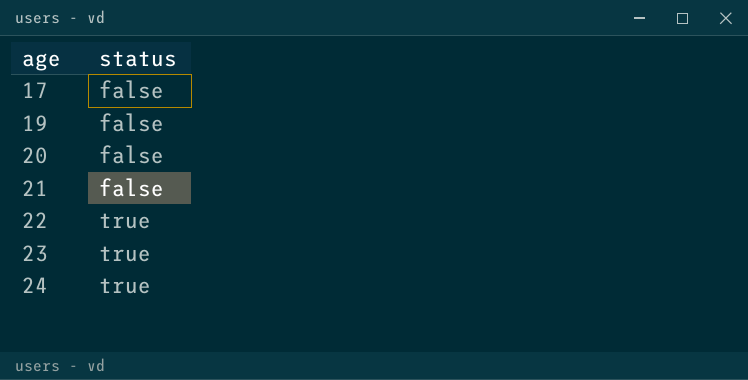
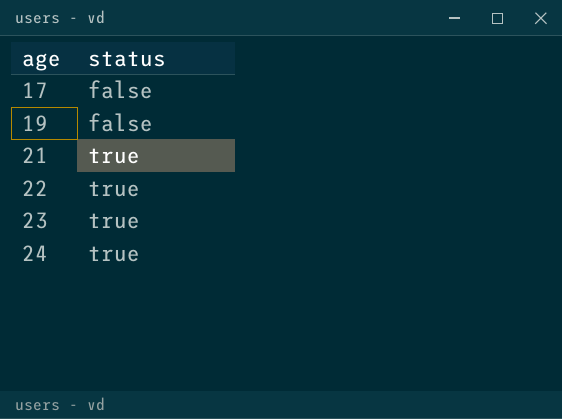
row 20: false -> none
21 | status: false -> true

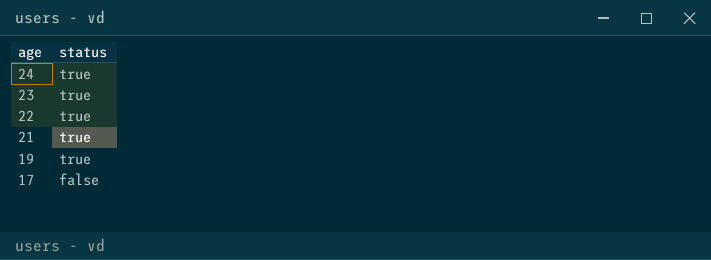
row order: age ascending -> age descending
19 | status: false -> true

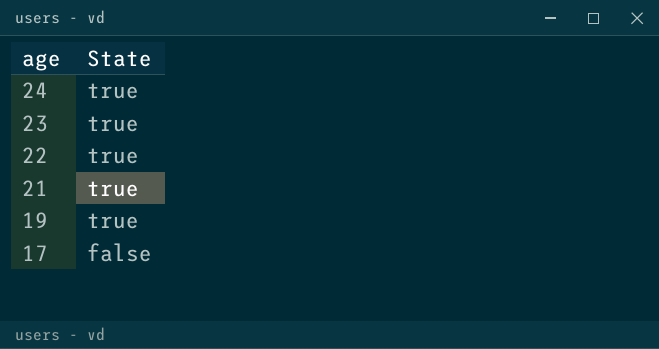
column name: status -> State

